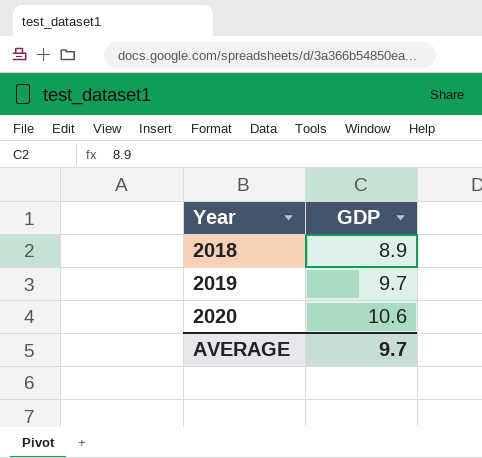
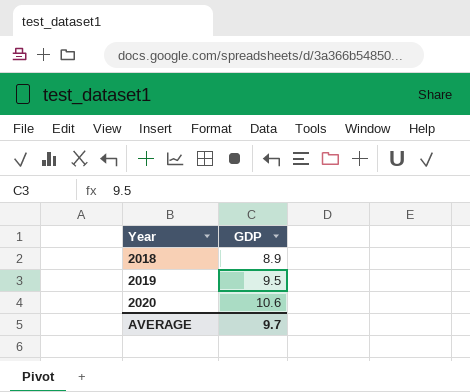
2019 | GDP: 9.7 -> 9.5

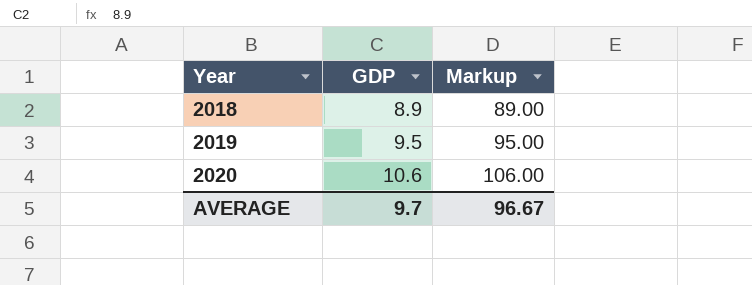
column Markup | formula: none -> [GDP] * 10

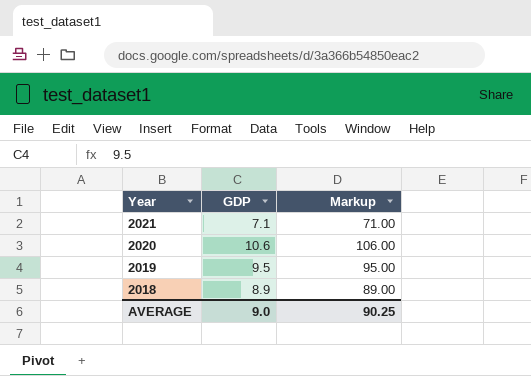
row order: Year ascending -> Year descending
row 2021: none -> 7.1 | 71.00
AVERAGE | GDP: 9.7 -> 9.0
AVERAGE | Markup: 96.67 -> 90.25

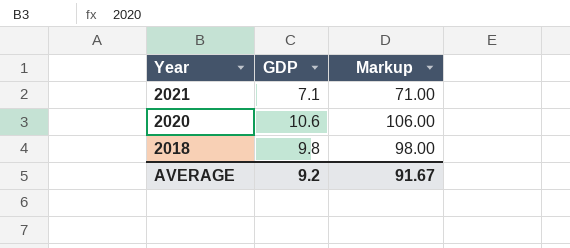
row 2019: 9.5 | 95.00 -> none
2018 | GDP: 8.9 -> 9.8
2018 | Markup: 89.00 -> 98.00
AVERAGE | GDP: 9.0 -> 9.2
AVERAGE | Markup: 90.25 -> 91.67

